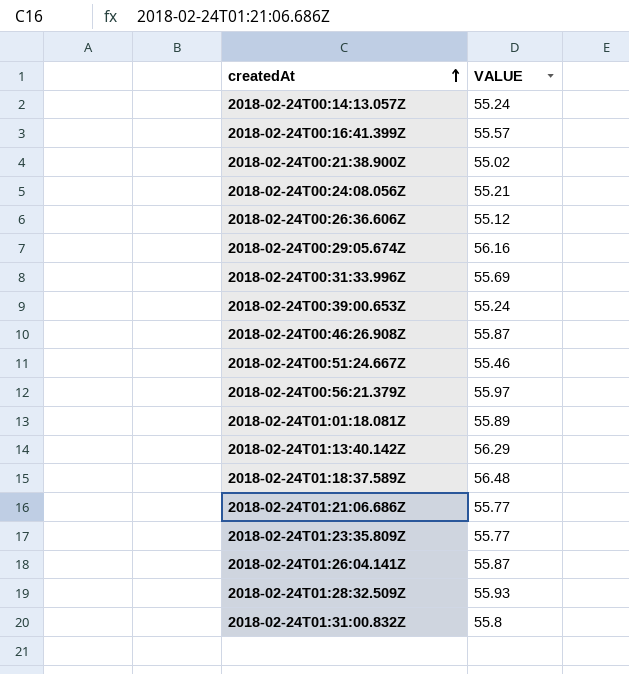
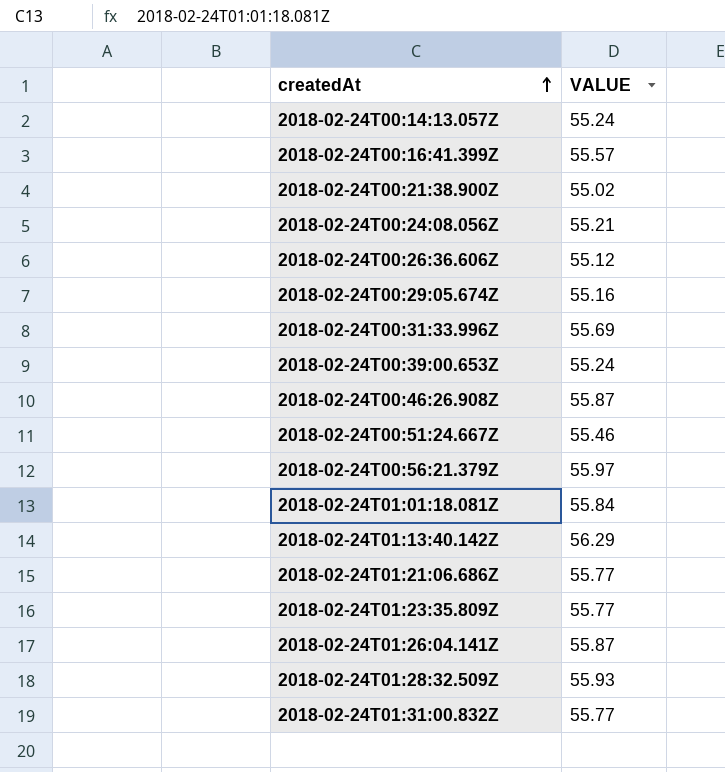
row 2018-02-24T01:18:37.589Z: 56.48 -> none
2018-02-24T00:29:05.674Z | VALUE: 56.16 -> 55.16
2018-02-24T01:01:18.081Z | VALUE: 55.89 -> 55.84
2018-02-24T01:31:00.832Z | VALUE: 55.8 -> 55.77

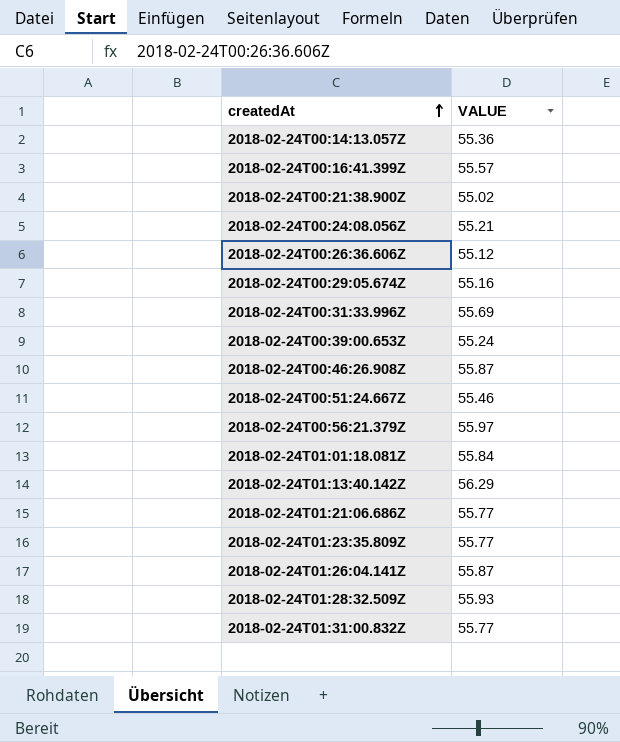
2018-02-24T00:14:13.057Z | VALUE: 55.24 -> 55.36

